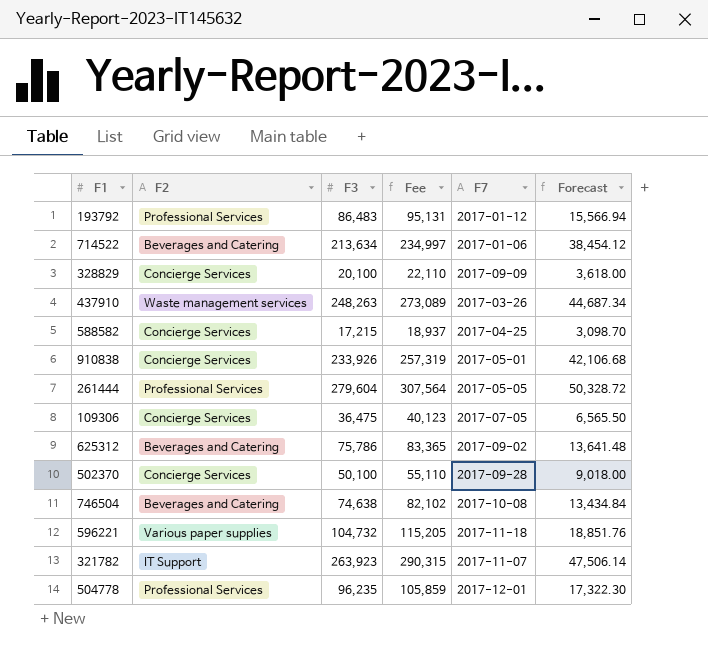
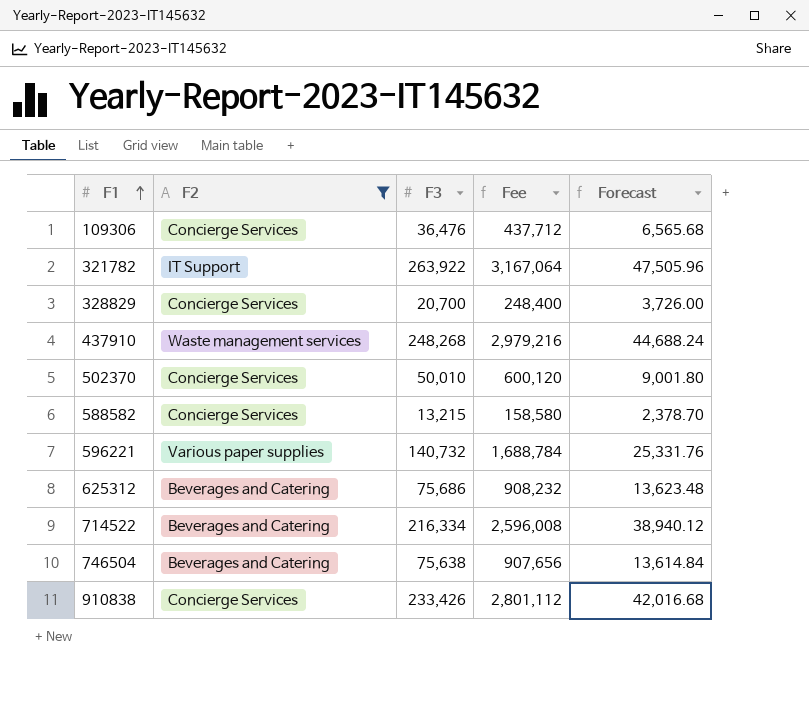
filter: none -> F2 != Professional Services
row order: none -> F1 ascending
column F7 | position: 5 -> none
column Fee | formula: [F3] * 1.1 -> [F3] * 12
109306 | F3: 36,475 -> 36,476
109306 | Forecast: 6,565.50 -> 6,565.68
321782 | F3: 263,923 -> 263,922
321782 | Forecast: 47,506.14 -> 47,505.96
328829 | F3: 20,100 -> 20,700
328829 | Forecast: 3,618.00 -> 3,726.00
437910 | F3: 248,263 -> 248,268
437910 | Forecast: 44,687.34 -> 44,688.24
502370 | F3: 50,100 -> 50,010
502370 | Forecast: 9,018.00 -> 9,001.80
588582 | F3: 17,215 -> 13,215
588582 | Forecast: 3,098.70 -> 2,378.70
596221 | F3: 104,732 -> 140,732
596221 | Forecast: 18,851.76 -> 25,331.76
625312 | F3: 75,786 -> 75,686
625312 | Forecast: 13,641.48 -> 13,623.48
714522 | F3: 213,634 -> 216,334
714522 | Forecast: 38,454.12 -> 38,940.12
746504 | F3: 74,638 -> 75,638
746504 | Forecast: 13,434.84 -> 13,614.84
910838 | F3: 233,926 -> 233,426
910838 | Forecast: 42,106.68 -> 42,016.68

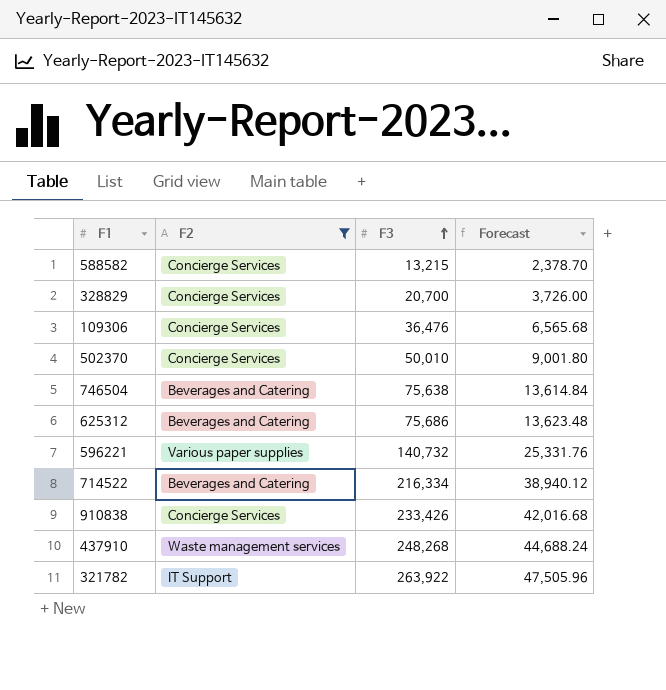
row order: F1 ascending -> F3 ascending
column Fee | formula: [F3] * 12 -> none

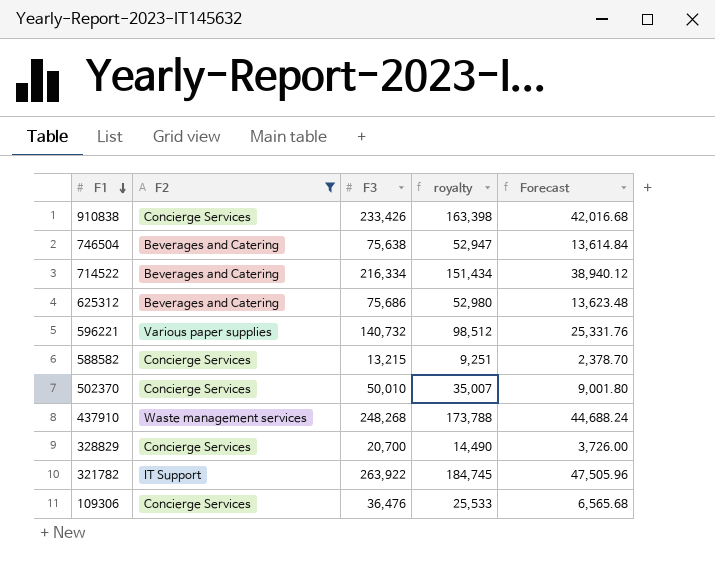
row order: F3 ascending -> F1 descending
column royalty | formula: none -> [F3] * 0.7

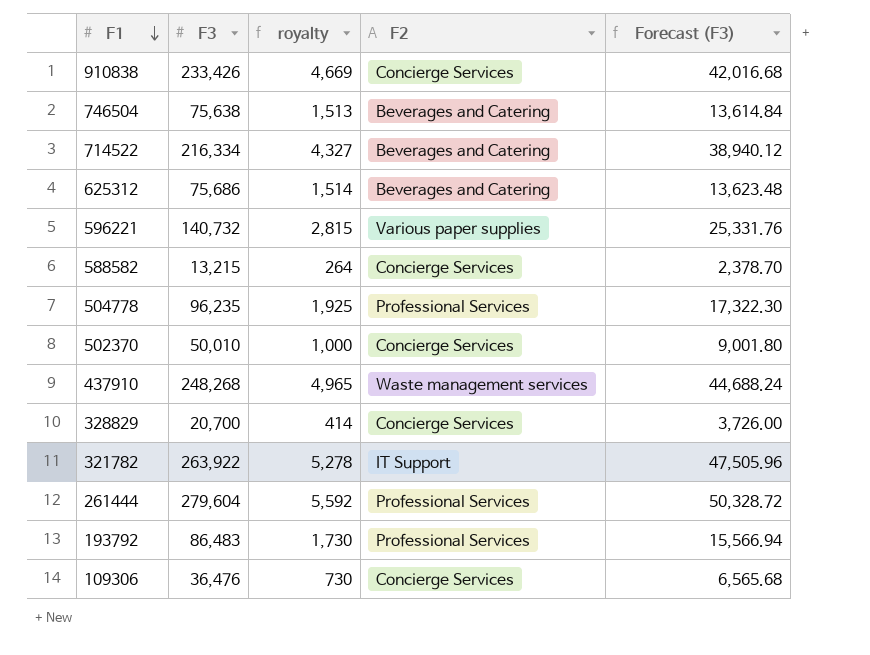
filter: F2 != Professional Services -> none
column royalty | formula: [F3] * 0.7 -> [F3] * 0.02
column F2 | position: 2 -> 4
column name: Forecast -> Forecast (F3)

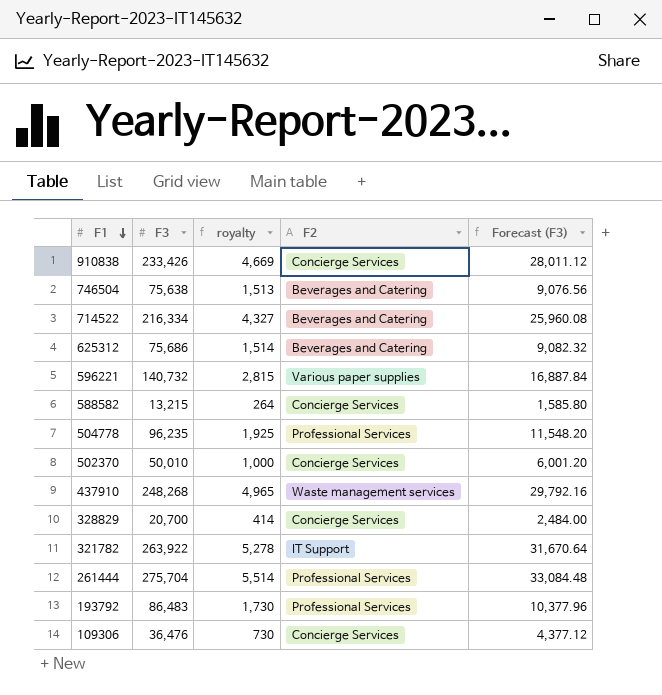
column Forecast (F3) | formula: [F3] * 0.18 -> [F3] * 0.12
261444 | F3: 279,604 -> 275,704
261444 | royalty: 5,592 -> 5,514

